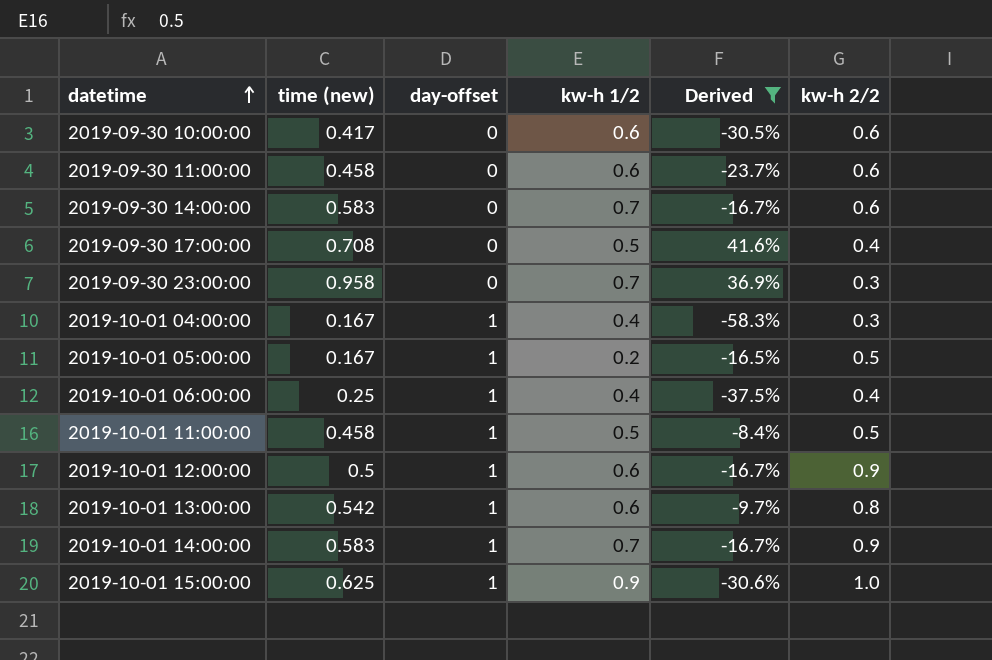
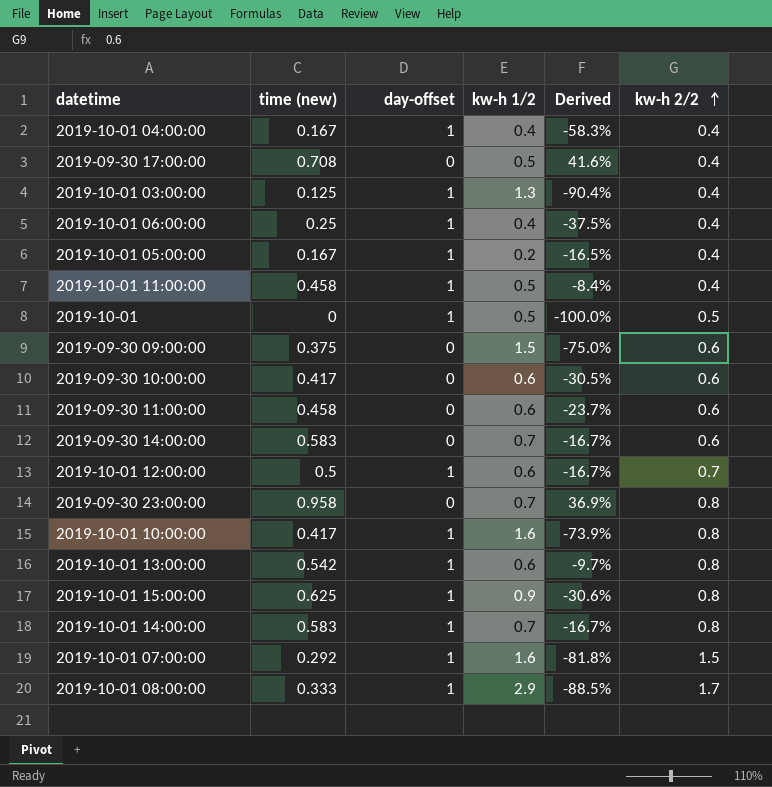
filter: Derived >= -58.3% -> none
row order: datetime ascending -> kw-h 2/2 ascending
2019-10-01 04:00:00 | kw-h 2/2: 0.3 -> 0.4
2019-10-01 05:00:00 | kw-h 2/2: 0.5 -> 0.4
2019-10-01 11:00:00 | kw-h 2/2: 0.5 -> 0.4
2019-10-01 12:00:00 | kw-h 2/2: 0.9 -> 0.7
2019-09-30 23:00:00 | kw-h 2/2: 0.3 -> 0.8
2019-10-01 15:00:00 | kw-h 2/2: 1.0 -> 0.8
2019-10-01 14:00:00 | kw-h 2/2: 0.9 -> 0.8

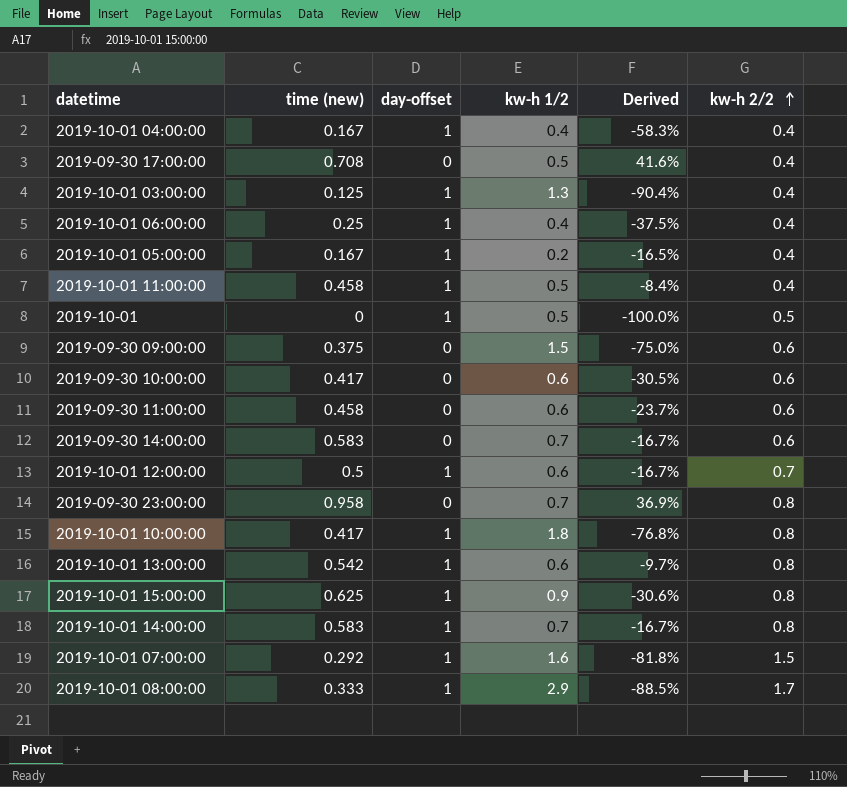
2019-10-01 10:00:00 | kw-h 1/2: 1.6 -> 1.8
2019-10-01 10:00:00 | Derived: -73.9% -> -76.8%

